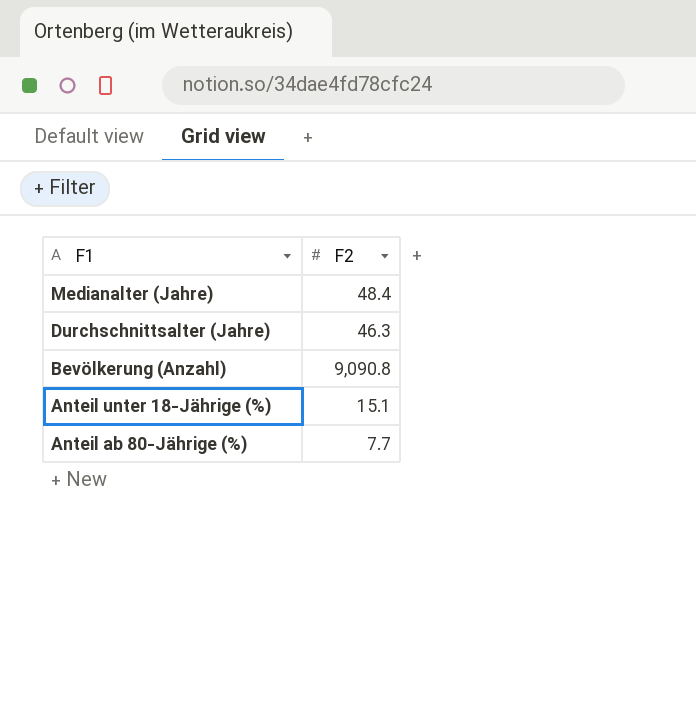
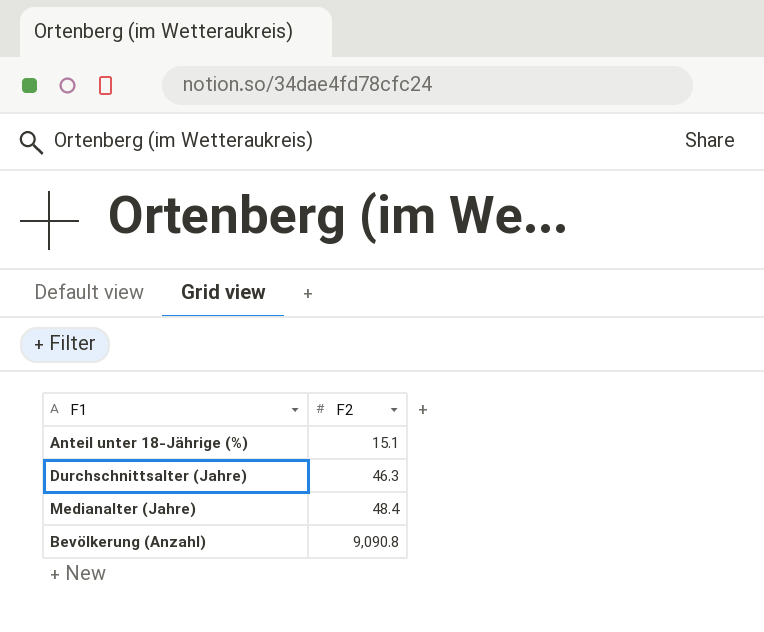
row order: F1 descending -> F2 ascending
row Anteil ab 80-Jährige (%): 7.7 -> none

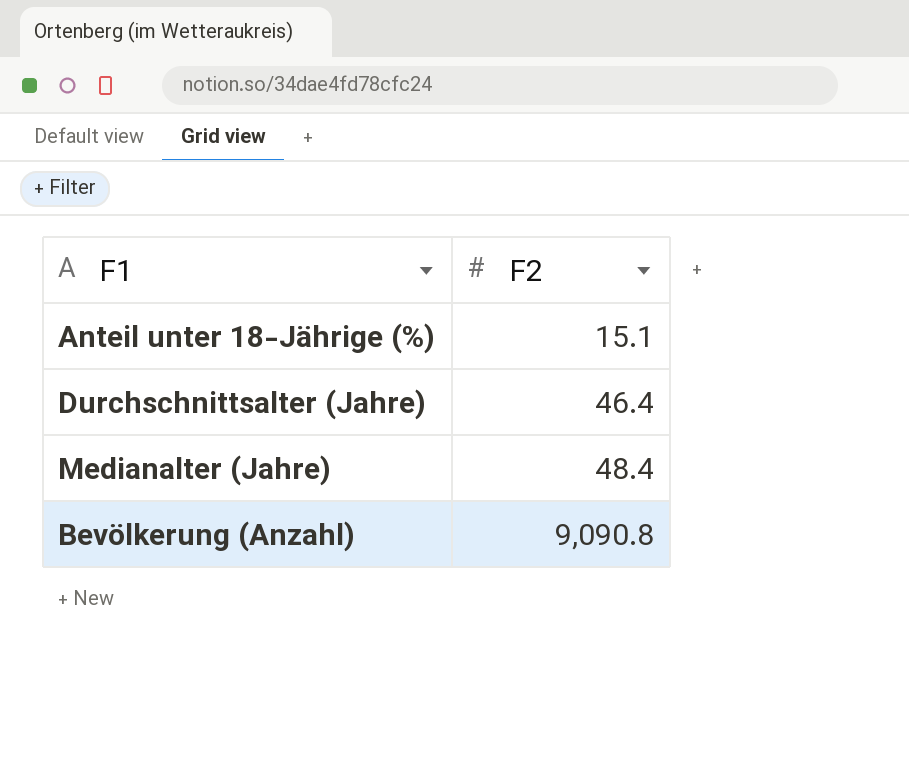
Durchschnittsalter (Jahre) | F2: 46.3 -> 46.4

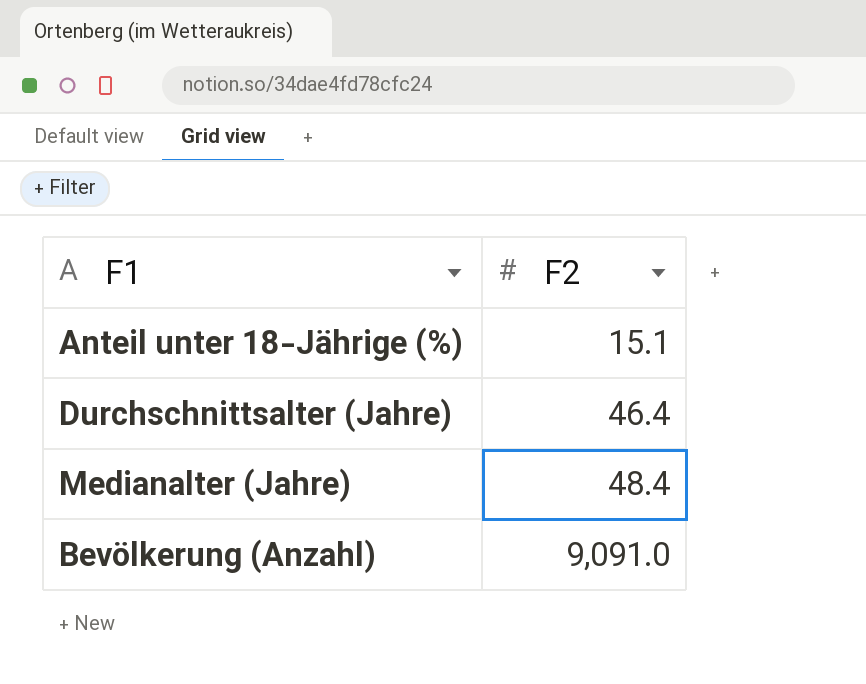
Bevölkerung (Anzahl) | F2: 9,090.8 -> 9,091.0

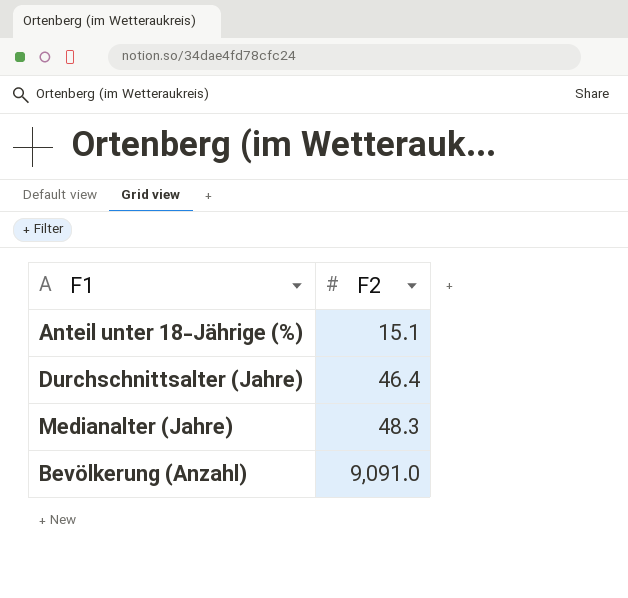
Medianalter (Jahre) | F2: 48.4 -> 48.3

